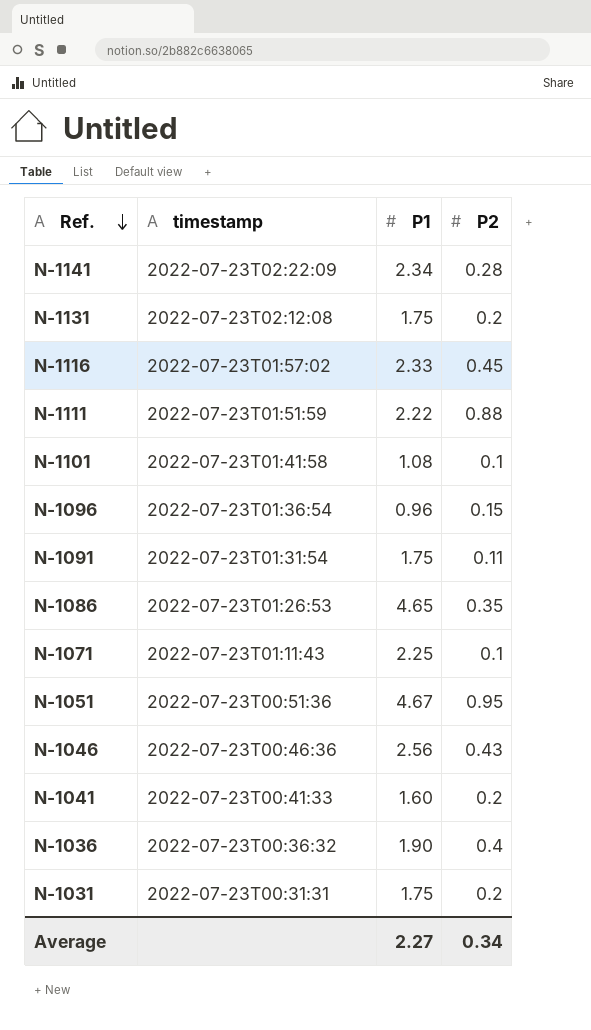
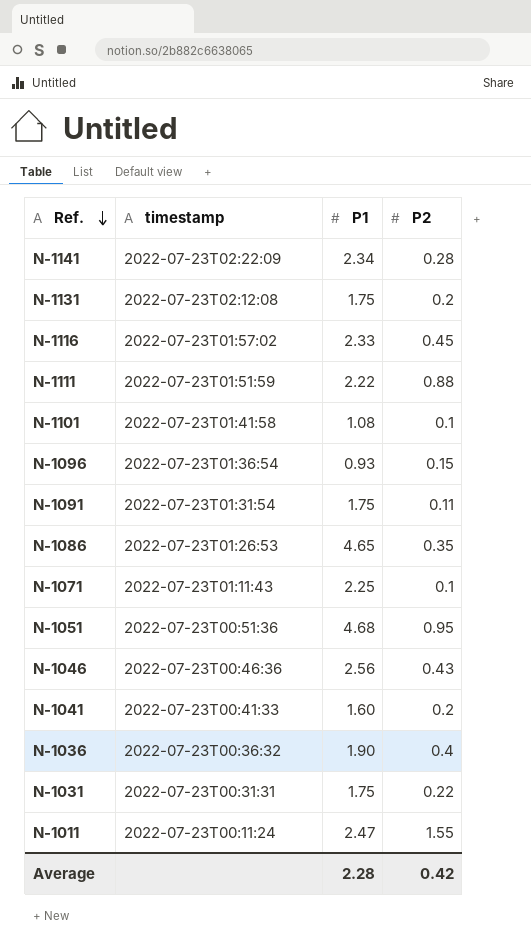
N-1096 | P1: 0.96 -> 0.93
N-1051 | P1: 4.67 -> 4.68
N-1031 | P2: 0.2 -> 0.22
row N-1011: none -> 2022-07-23T00:11:24 | 2.47 | 1.55
Average | P1: 2.27 -> 2.28
Average | P2: 0.34 -> 0.42

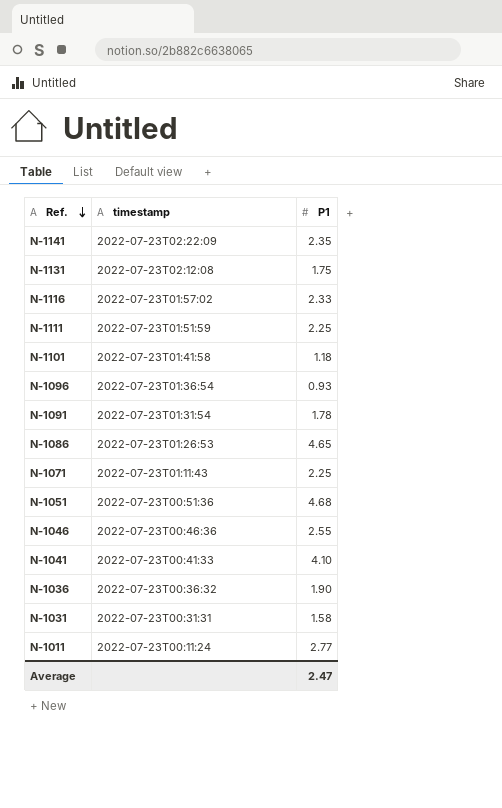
column P2 | position: 4 -> none
N-1141 | P1: 2.34 -> 2.35
N-1111 | P1: 2.22 -> 2.25
N-1101 | P1: 1.08 -> 1.18
N-1091 | P1: 1.75 -> 1.78
N-1046 | P1: 2.56 -> 2.55
N-1041 | P1: 1.60 -> 4.10
N-1031 | P1: 1.75 -> 1.58
N-1011 | P1: 2.47 -> 2.77
Average | P1: 2.28 -> 2.47

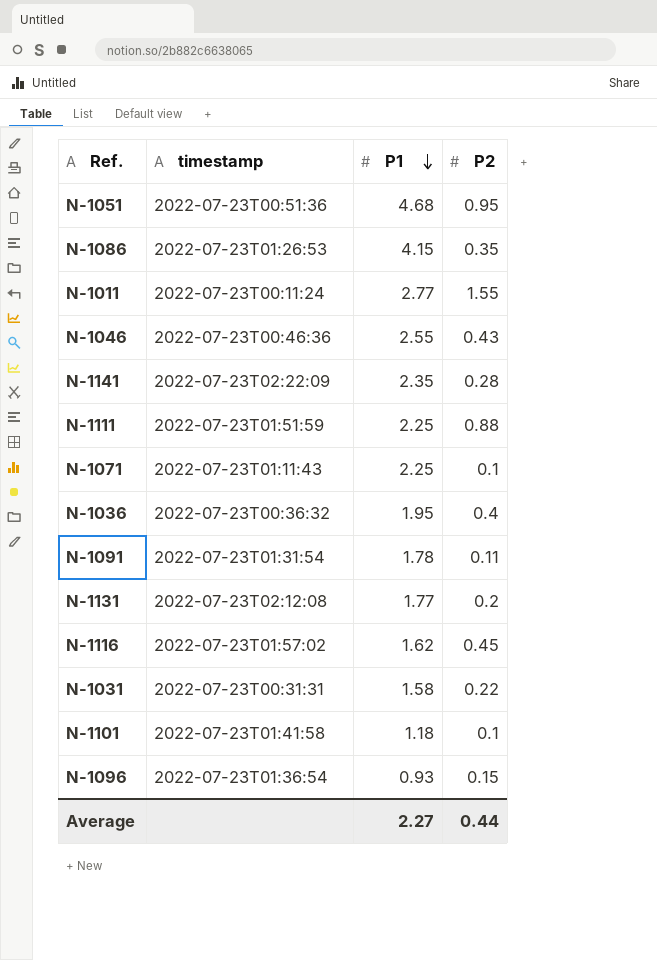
row order: Ref. descending -> P1 descending
column P2 | position: none -> 4
row N-1041: 2022-07-23T00:41:33 | 4.10 -> none
N-1086 | P1: 4.65 -> 4.15
N-1036 | P1: 1.90 -> 1.95
N-1131 | P1: 1.75 -> 1.77
N-1116 | P1: 2.33 -> 1.62
Average | P1: 2.47 -> 2.27

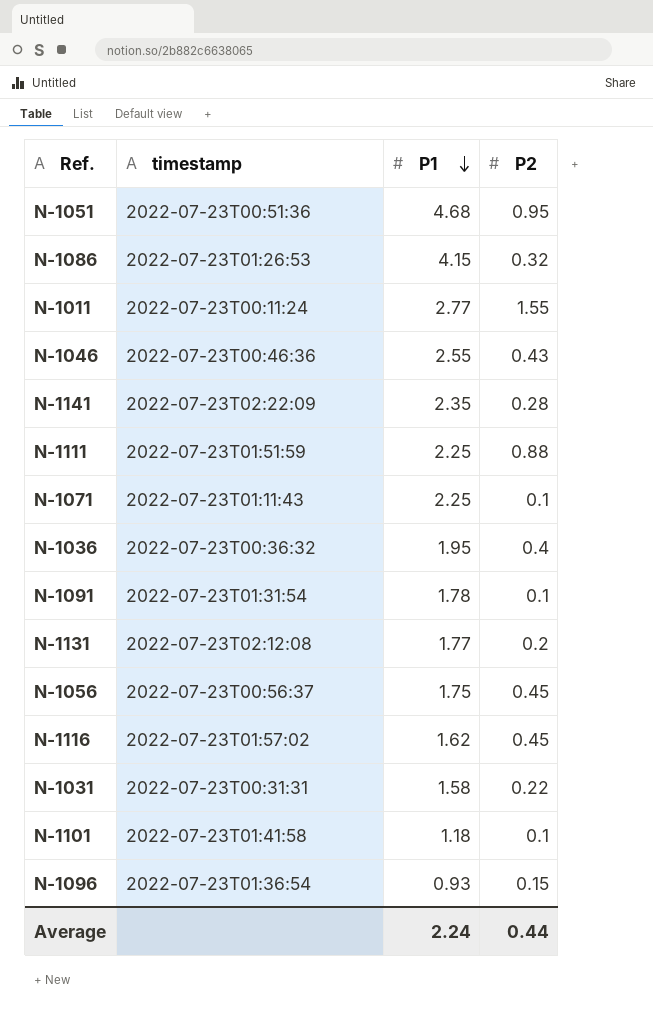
N-1086 | P2: 0.35 -> 0.32
N-1091 | P2: 0.11 -> 0.1
row N-1056: none -> 2022-07-23T00:56:37 | 1.75 | 0.45
Average | P1: 2.27 -> 2.24

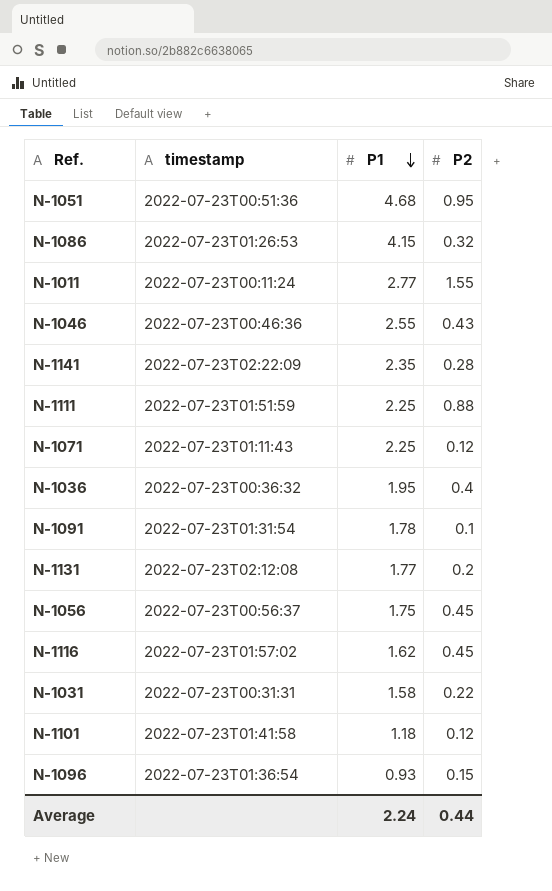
N-1071 | P2: 0.1 -> 0.12
N-1101 | P2: 0.1 -> 0.12

